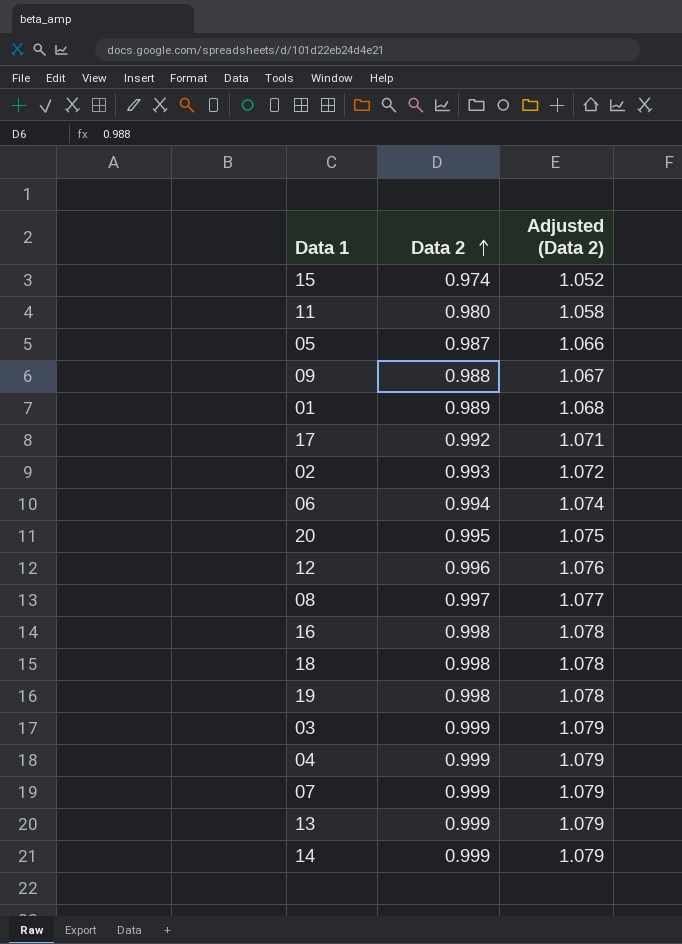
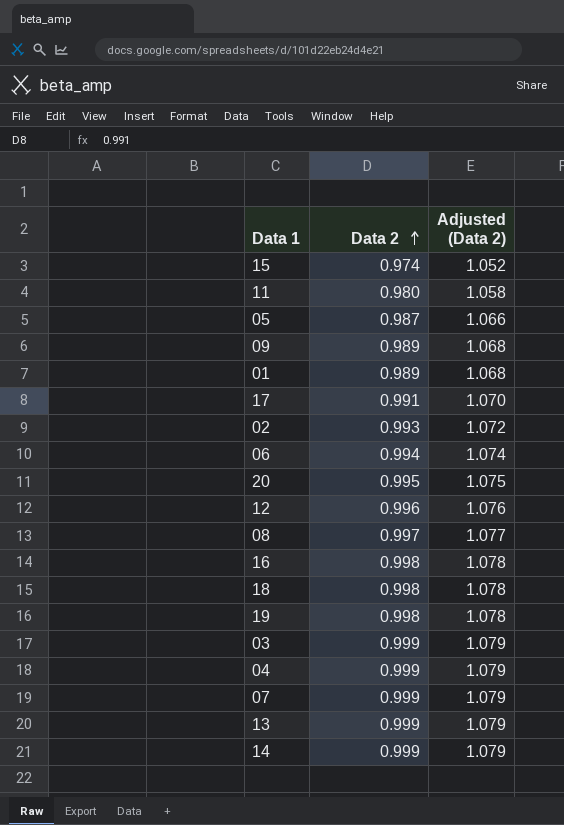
09 | Data 2: 0.988 -> 0.989
09 | Adjusted (Data 2): 1.067 -> 1.068
17 | Data 2: 0.992 -> 0.991
17 | Adjusted (Data 2): 1.071 -> 1.070

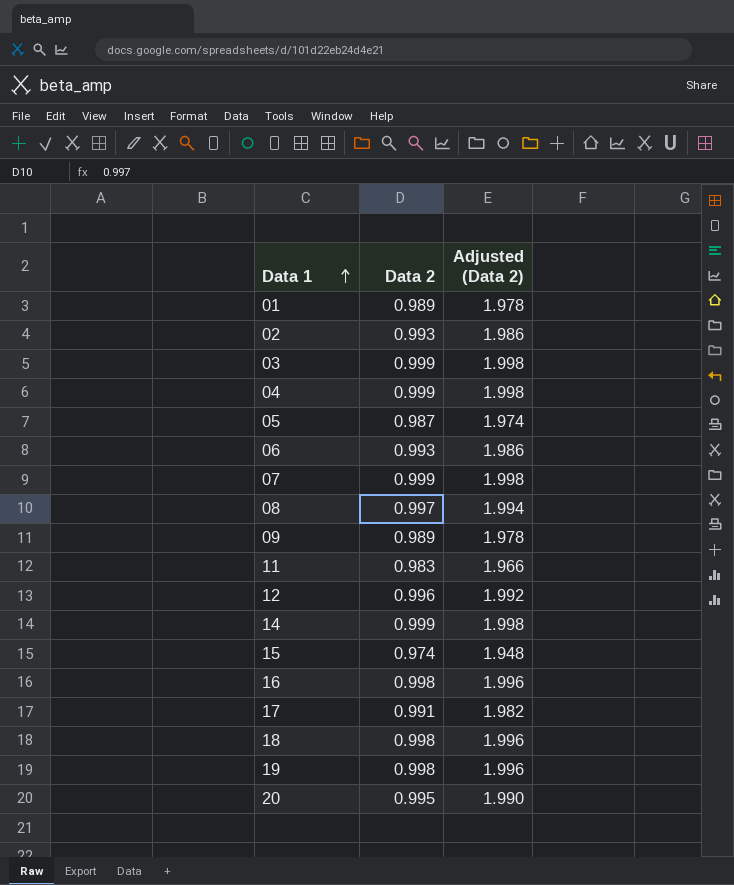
row order: Data 2 ascending -> Data 1 ascending
column Adjusted (Data 2) | formula: [Data 2] * 1.08 -> [Data 2] * 2
row 13: 0.999 | 1.079 -> none
06 | Data 2: 0.994 -> 0.993
11 | Data 2: 0.980 -> 0.983

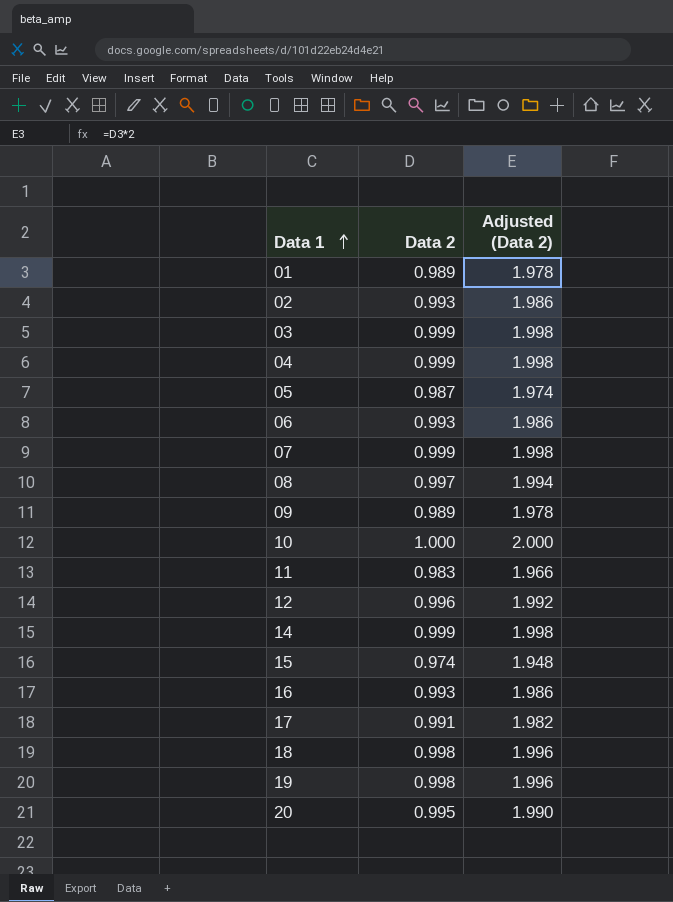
row 10: none -> 1.000 | 2.000
16 | Data 2: 0.998 -> 0.993
16 | Adjusted (Data 2): 1.996 -> 1.986

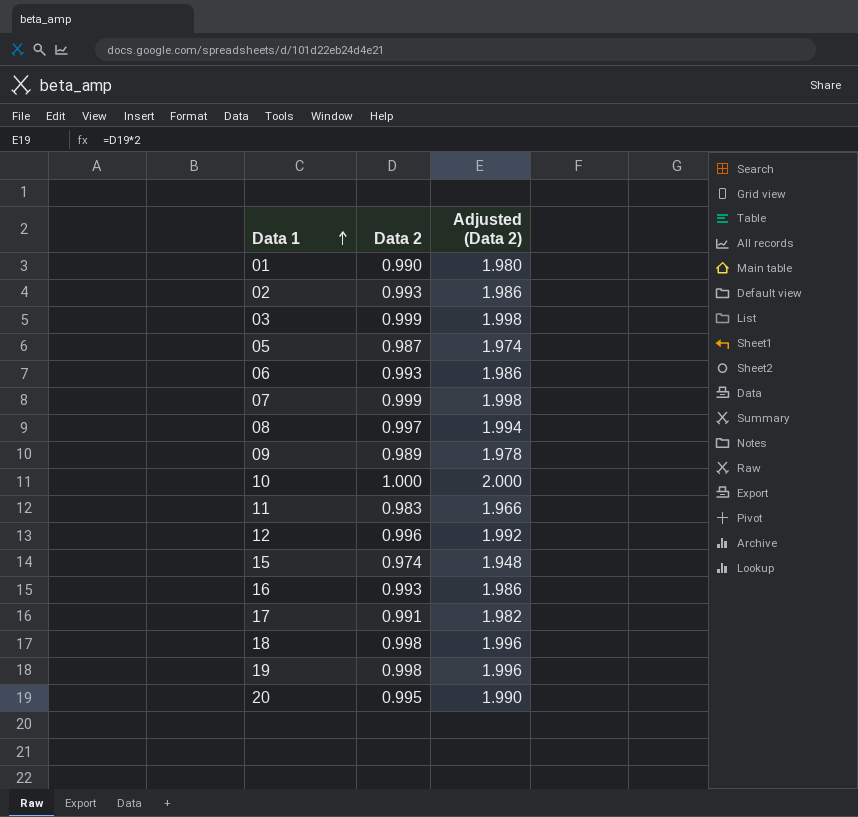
row 04: 0.999 | 1.998 -> none
row 14: 0.999 | 1.998 -> none
01 | Data 2: 0.989 -> 0.990
01 | Adjusted (Data 2): 1.978 -> 1.980

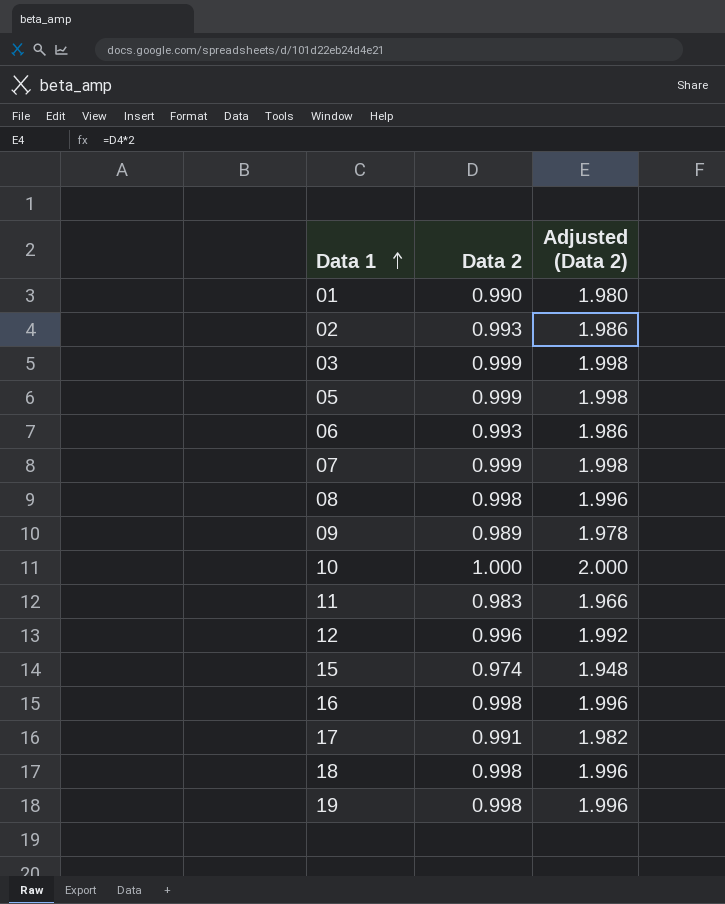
row 20: 0.995 | 1.990 -> none
05 | Data 2: 0.987 -> 0.999
05 | Adjusted (Data 2): 1.974 -> 1.998
08 | Data 2: 0.997 -> 0.998
08 | Adjusted (Data 2): 1.994 -> 1.996
16 | Data 2: 0.993 -> 0.998
16 | Adjusted (Data 2): 1.986 -> 1.996

